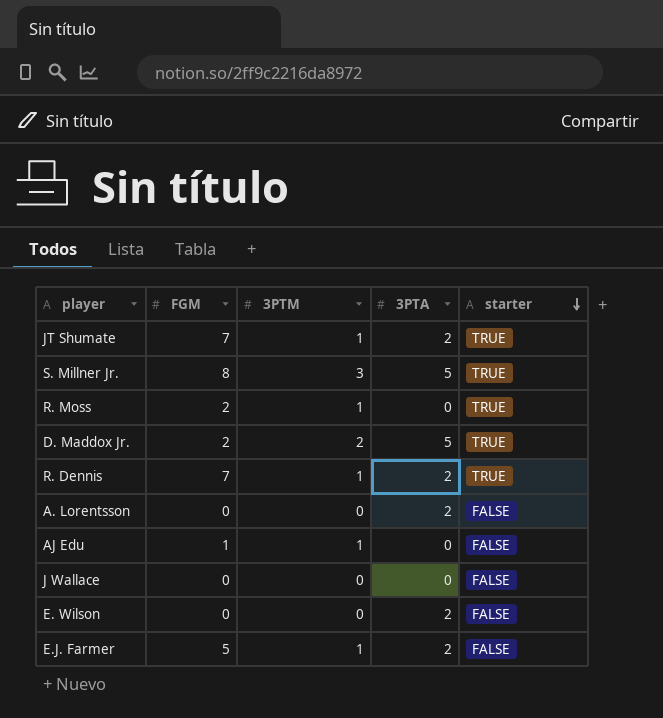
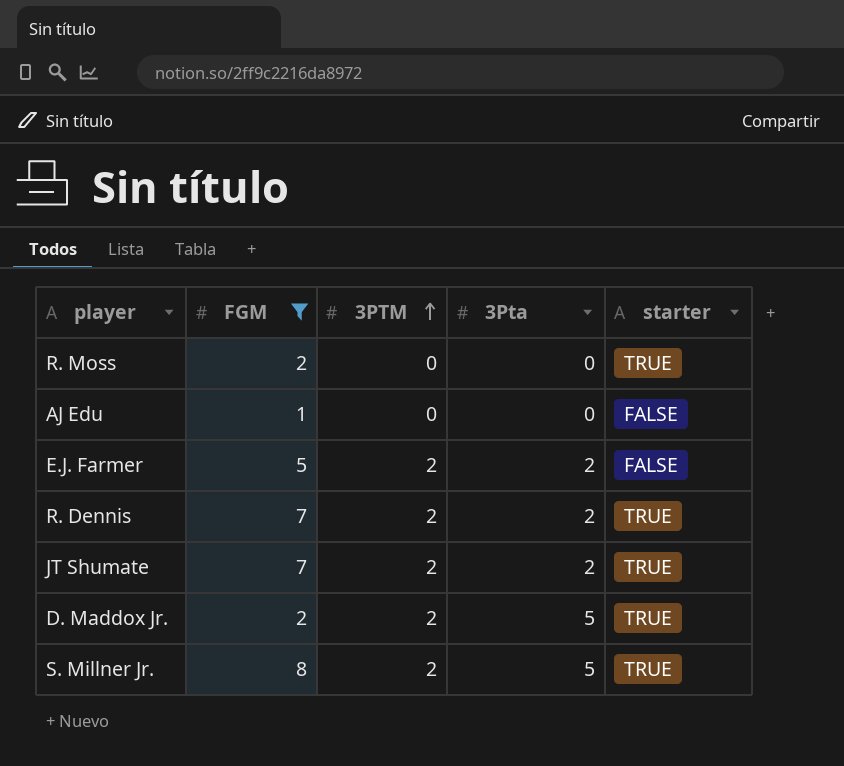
filter: none -> FGM != 0
row order: starter descending -> 3PTM ascending
column name: 3PTA -> 3Pta
R. Moss | 3PTM: 1 -> 0
AJ Edu | 3PTM: 1 -> 0
E.J. Farmer | 3PTM: 1 -> 2
R. Dennis | 3PTM: 1 -> 2
JT Shumate | 3PTM: 1 -> 2
S. Millner Jr. | 3PTM: 3 -> 2

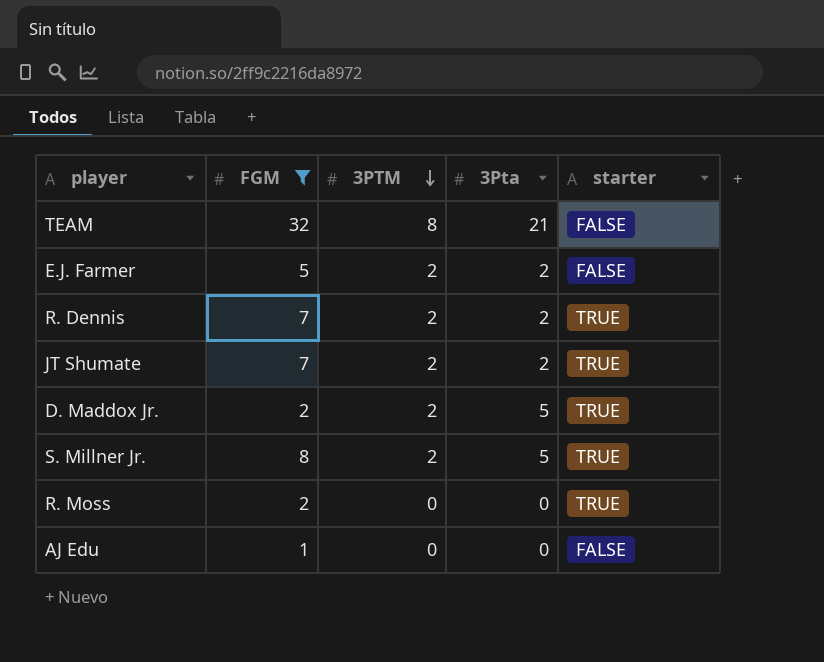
row order: 3PTM ascending -> 3PTM descending
row TEAM: none -> 32 | 8 | 21 | FALSE

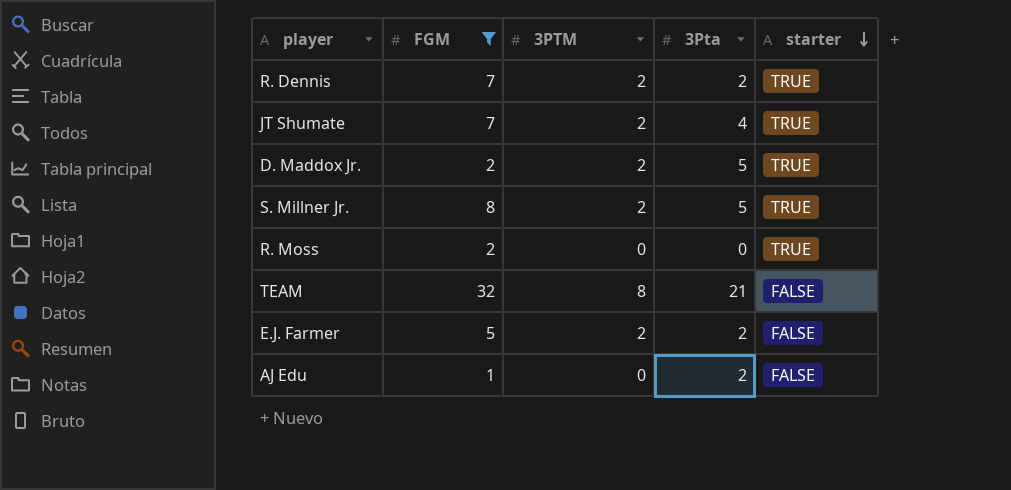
row order: 3PTM descending -> starter descending
JT Shumate | 3Pta: 2 -> 4
AJ Edu | 3Pta: 0 -> 2

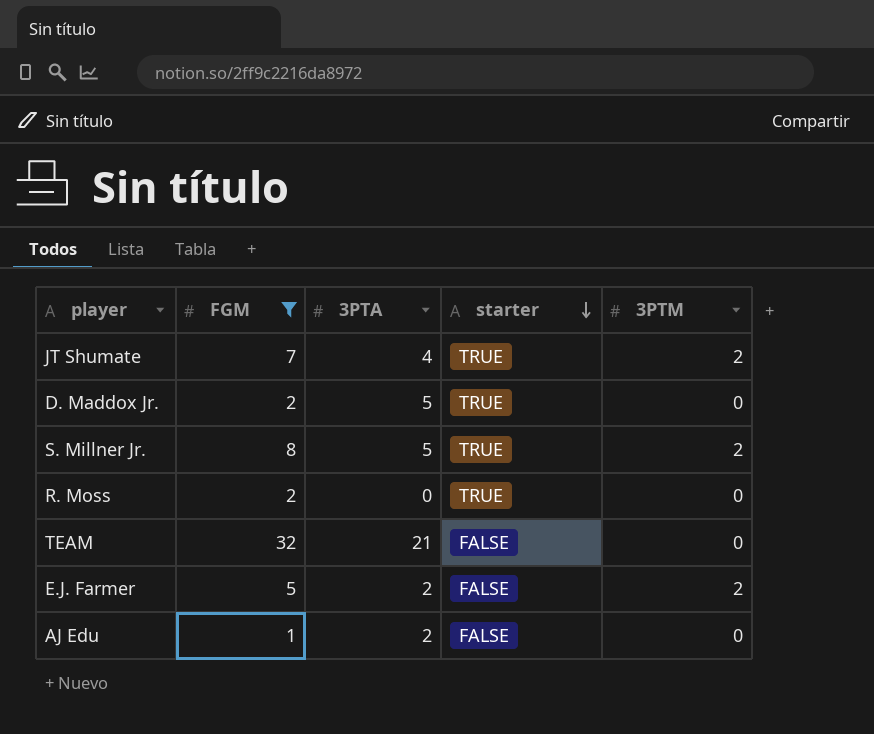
column name: 3Pta -> 3PTA
column 3PTM | position: 3 -> 5
row R. Dennis: 7 | 2 | 2 | TRUE -> none
D. Maddox Jr. | 3PTM: 2 -> 0
TEAM | 3PTM: 8 -> 0

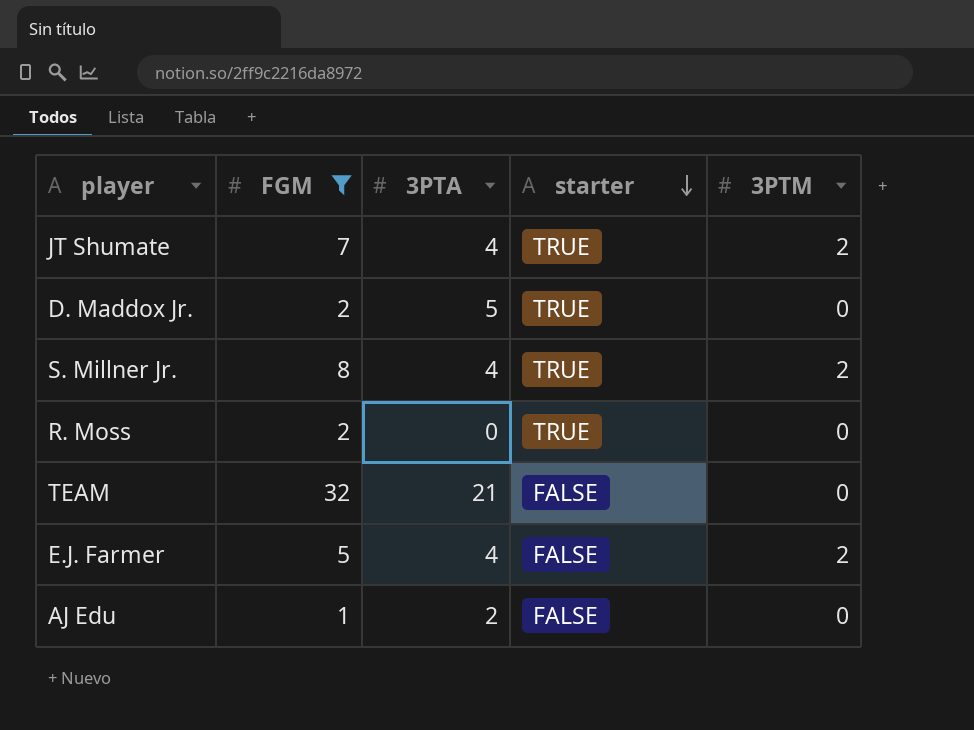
S. Millner Jr. | 3PTA: 5 -> 4
E.J. Farmer | 3PTA: 2 -> 4

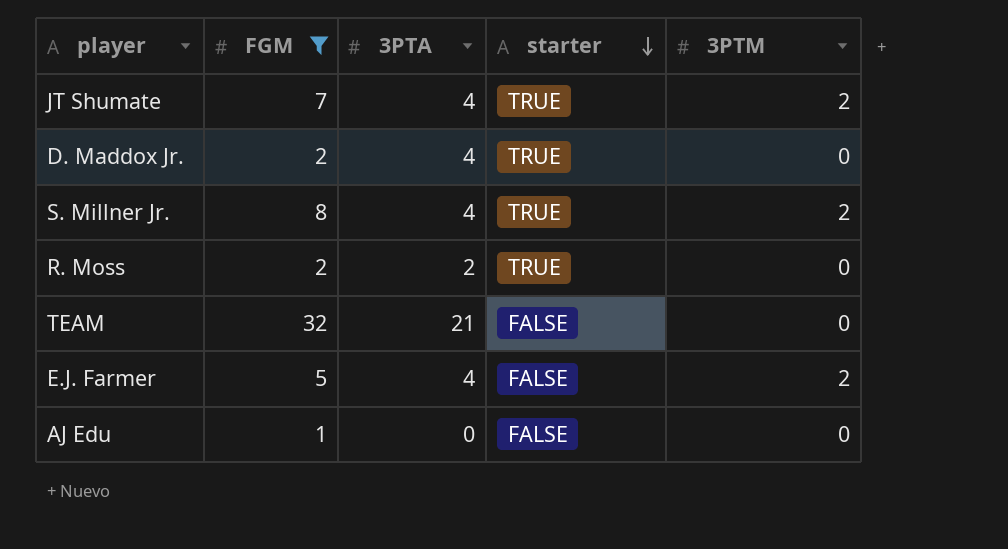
D. Maddox Jr. | 3PTA: 5 -> 4
R. Moss | 3PTA: 0 -> 2
AJ Edu | 3PTA: 2 -> 0

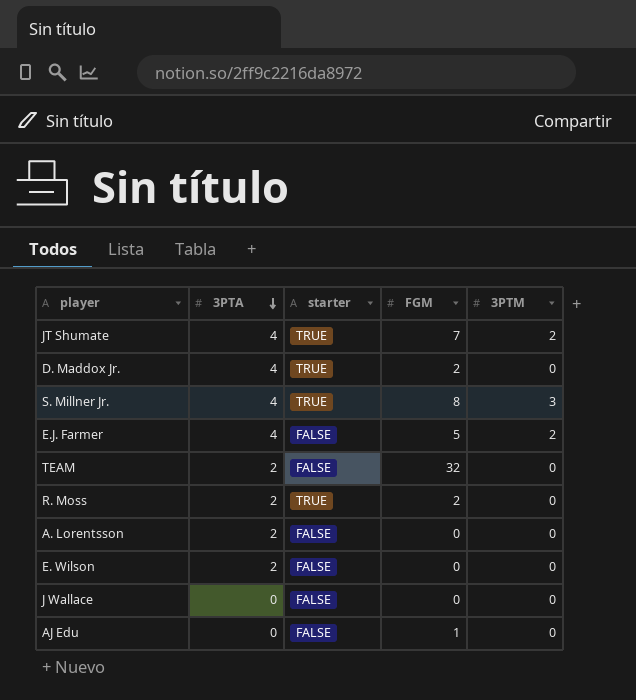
filter: FGM != 0 -> none
row order: starter descending -> 3PTA descending
column FGM | position: 2 -> 4
S. Millner Jr. | 3PTM: 2 -> 3
TEAM | 3PTA: 21 -> 2

